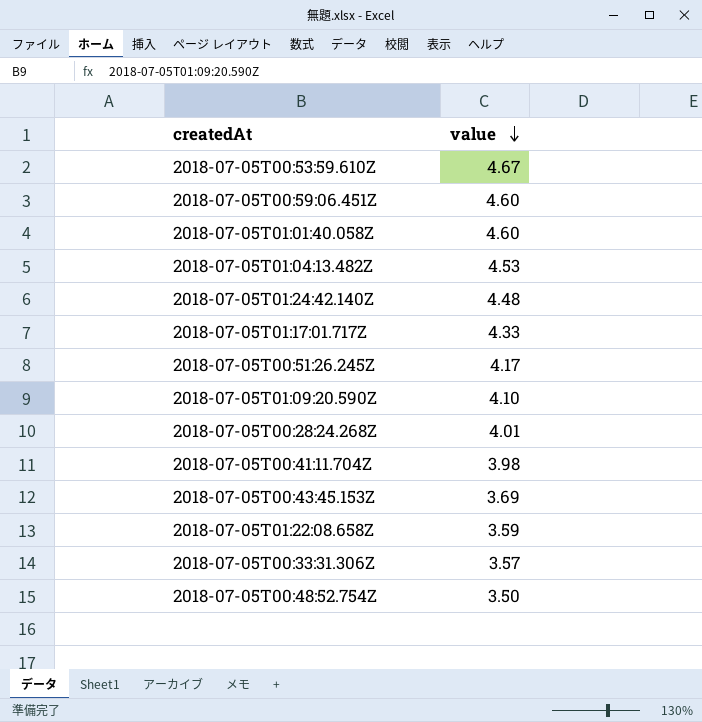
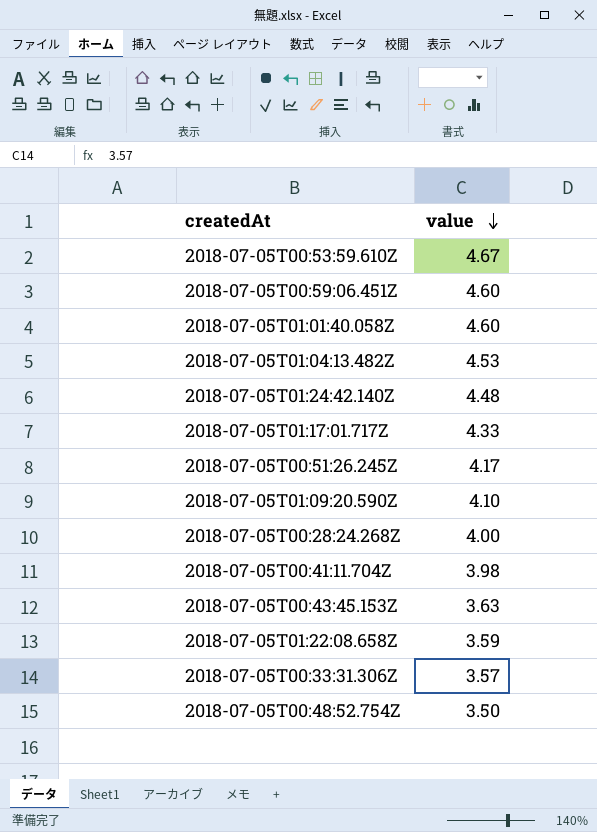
2018-07-05T00:28:24.268Z | value: 4.01 -> 4.00
2018-07-05T00:43:45.153Z | value: 3.69 -> 3.63

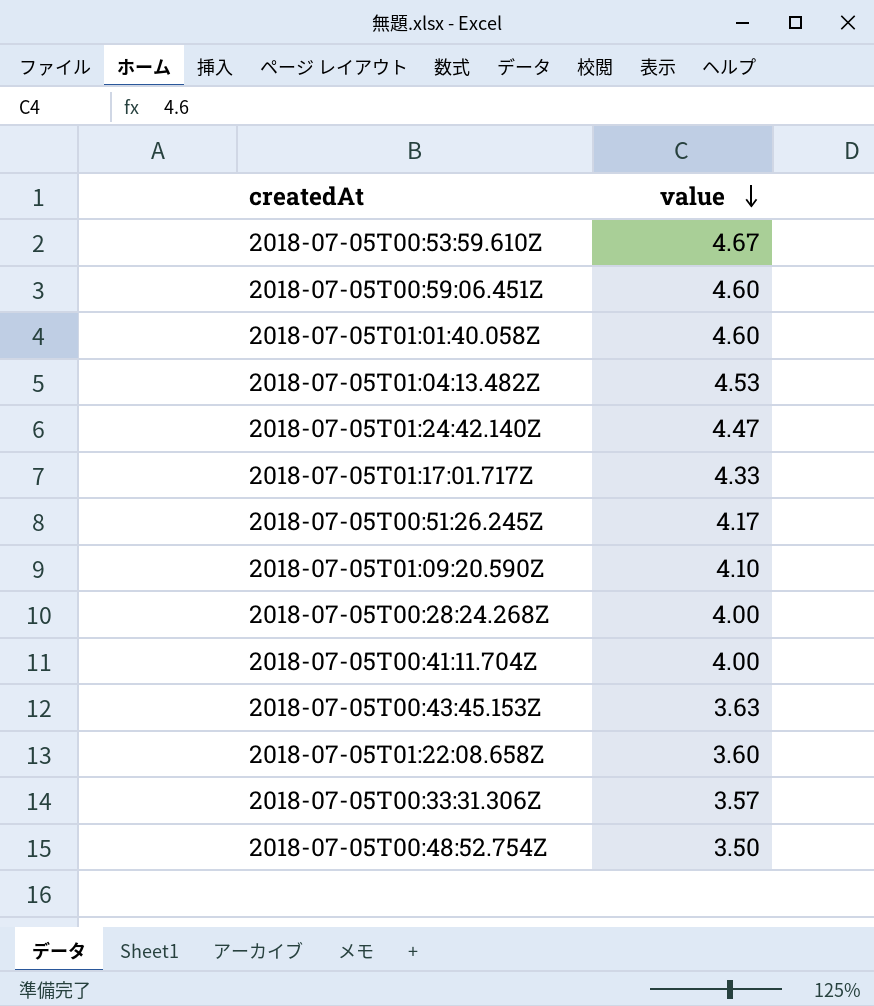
2018-07-05T01:24:42.140Z | value: 4.48 -> 4.47
2018-07-05T00:41:11.704Z | value: 3.98 -> 4.00
2018-07-05T01:22:08.658Z | value: 3.59 -> 3.60

